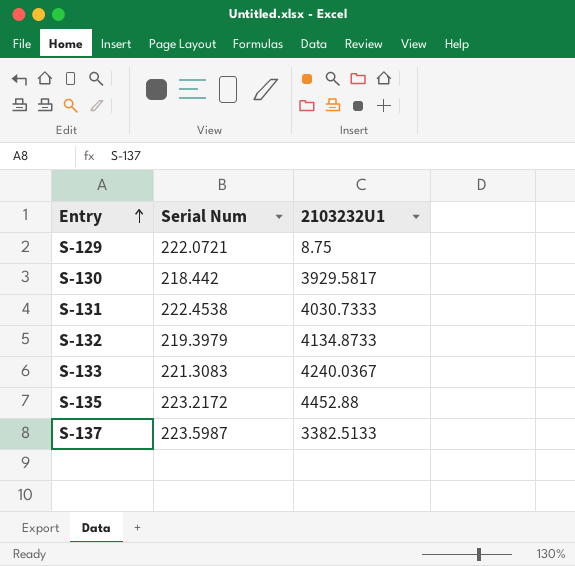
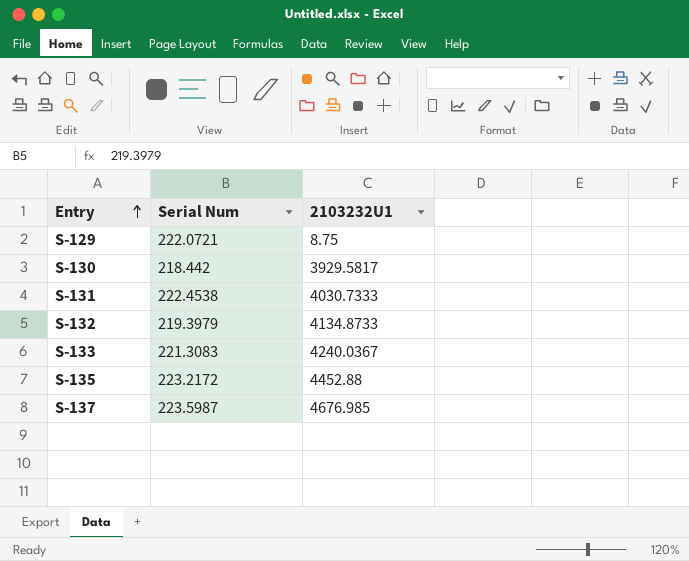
S-137 | 2103232U1: 3382.5133 -> 4676.985

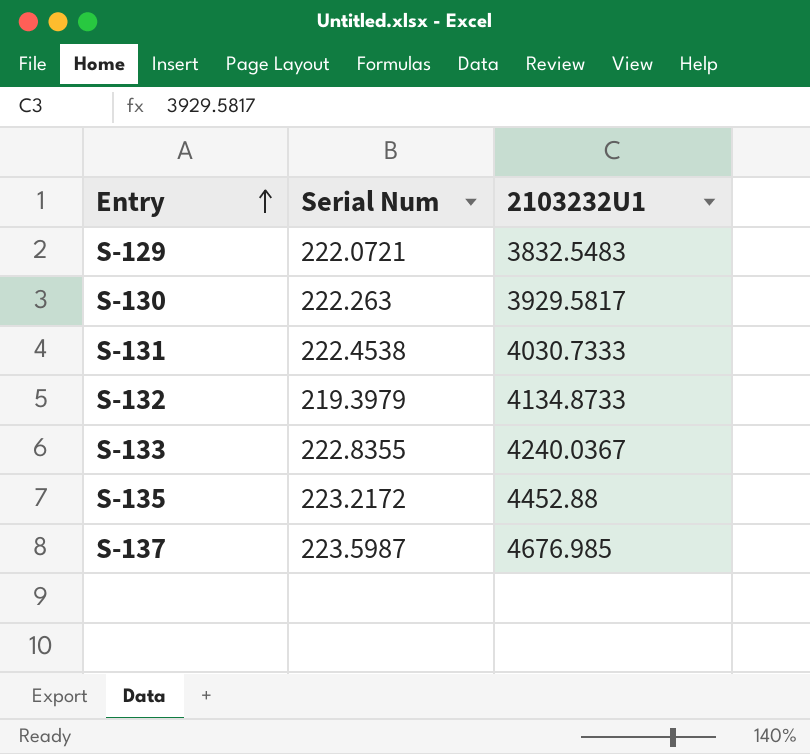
S-129 | 2103232U1: 8.75 -> 3832.5483
S-130 | Serial Num: 218.442 -> 222.263
S-133 | Serial Num: 221.3083 -> 222.8355

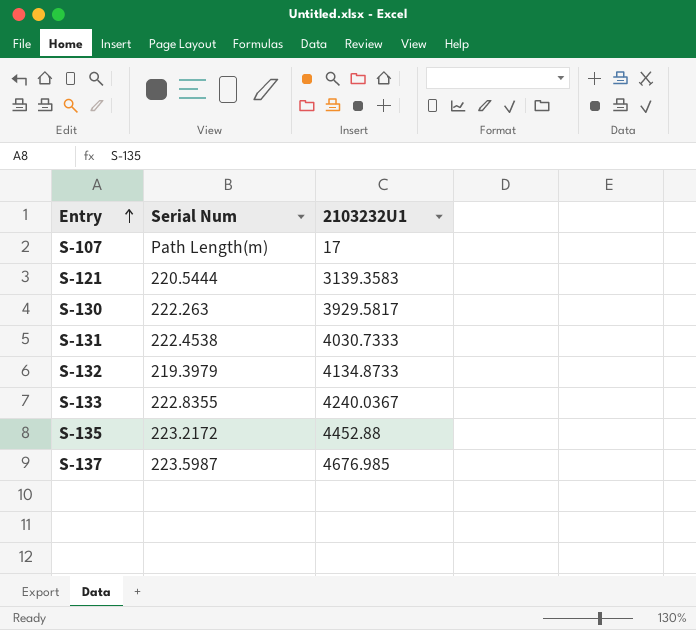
row S-129: 222.0721 | 3832.5483 -> none
row S-107: none -> Path Length(m) | 17
row S-121: none -> 220.5444 | 3139.3583

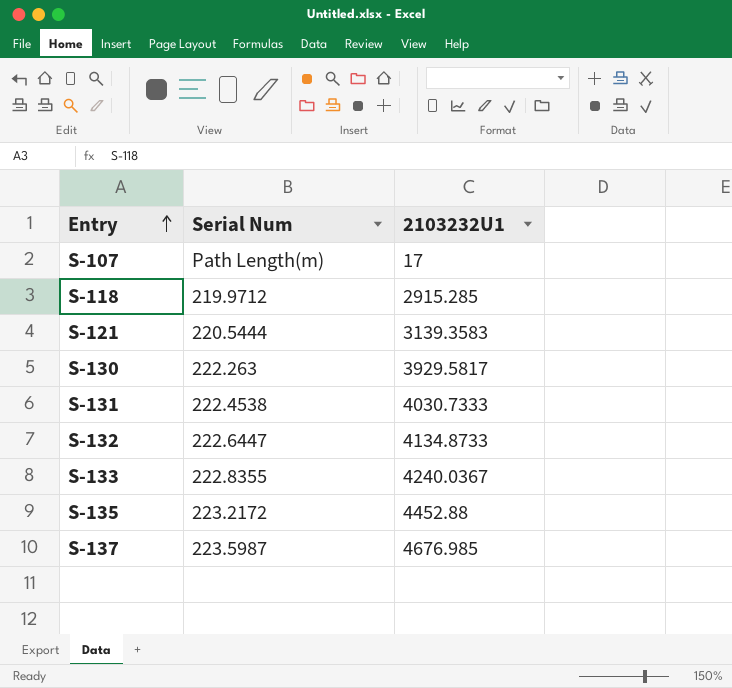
row S-118: none -> 219.9712 | 2915.285
S-132 | Serial Num: 219.3979 -> 222.6447

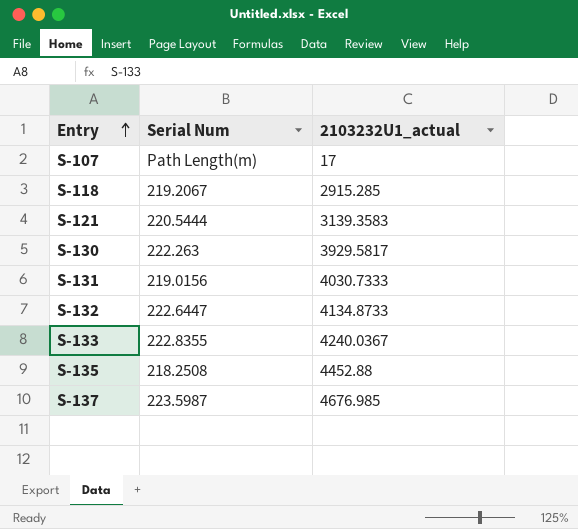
column name: 2103232U1 -> 2103232U1_actual
S-118 | Serial Num: 219.9712 -> 219.2067
S-131 | Serial Num: 222.4538 -> 219.0156
S-135 | Serial Num: 223.2172 -> 218.2508

